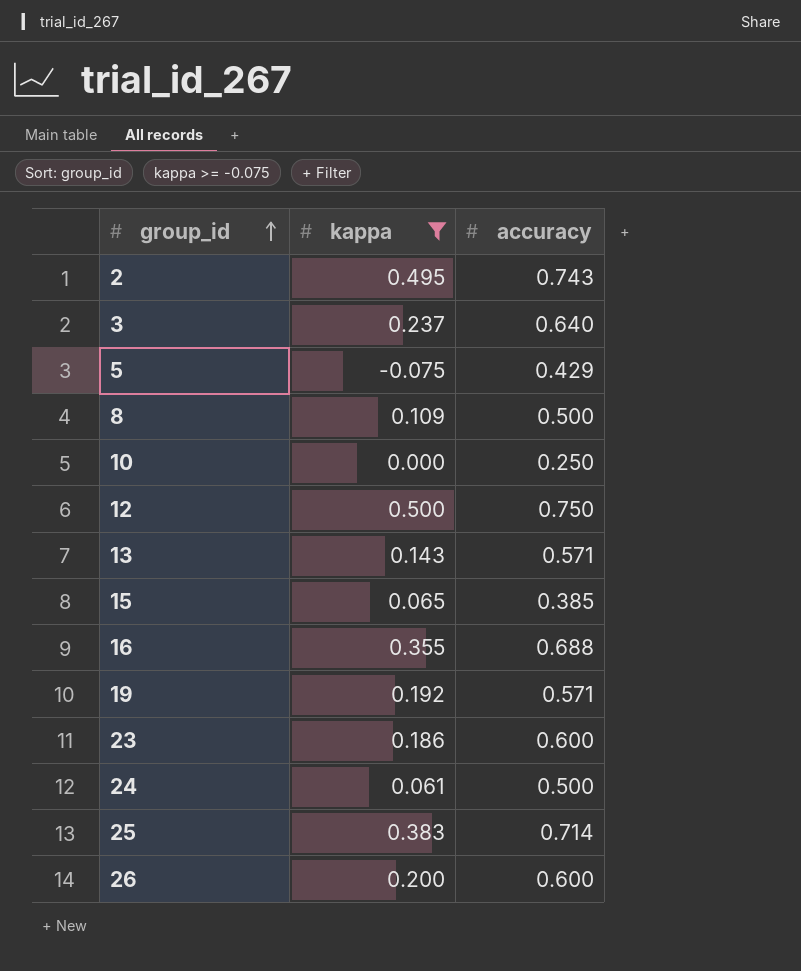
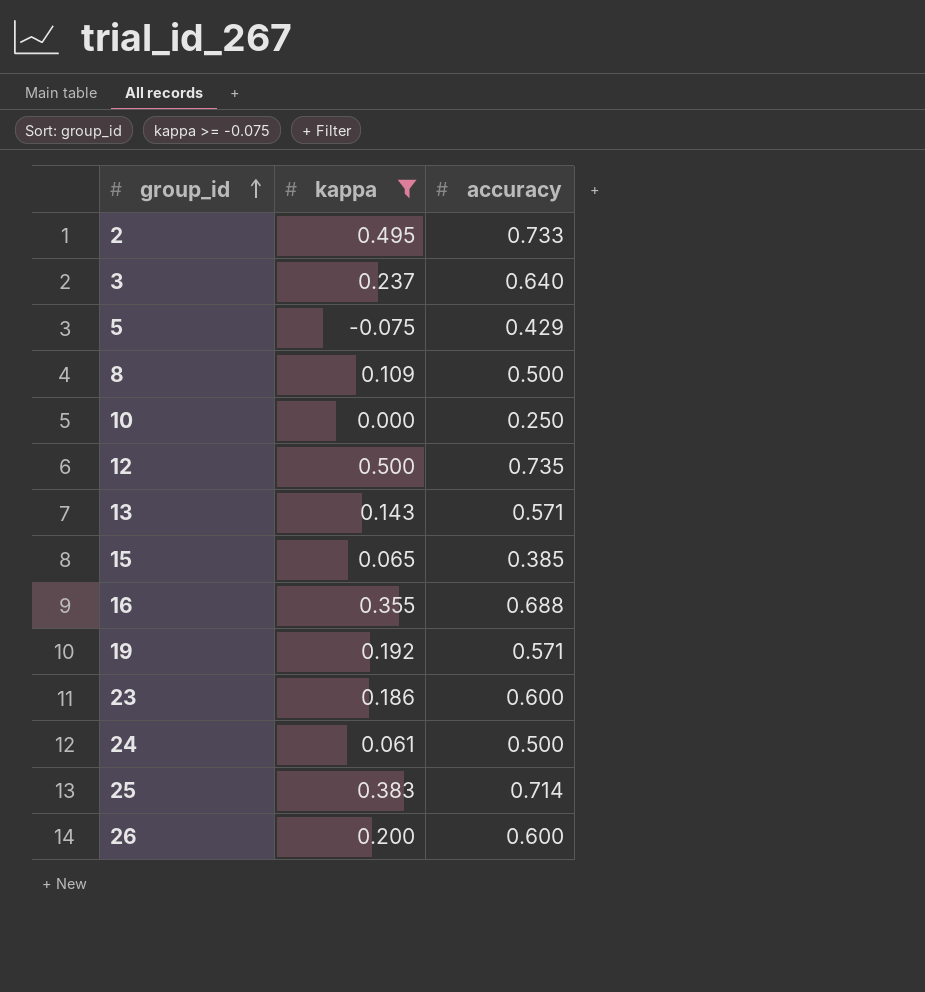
2 | accuracy: 0.743 -> 0.733
12 | accuracy: 0.750 -> 0.735

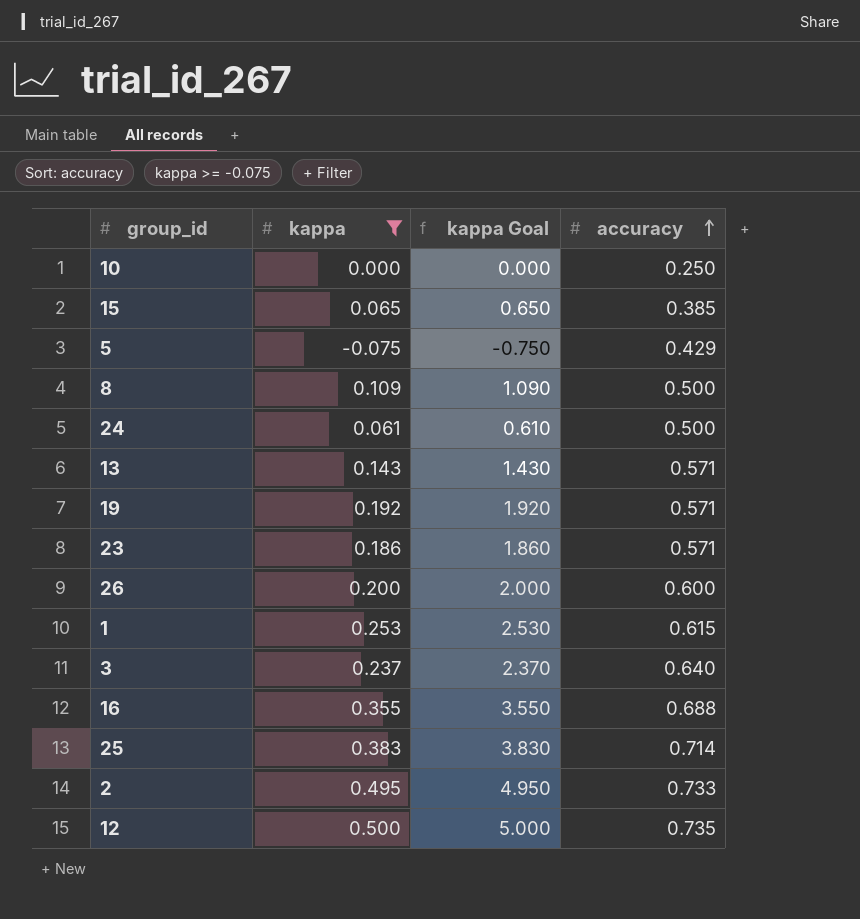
row order: group_id ascending -> accuracy ascending
column kappa Goal | formula: none -> [kappa] * 10
23 | accuracy: 0.600 -> 0.571
row 1: none -> 0.253 | 2.530 | 0.615

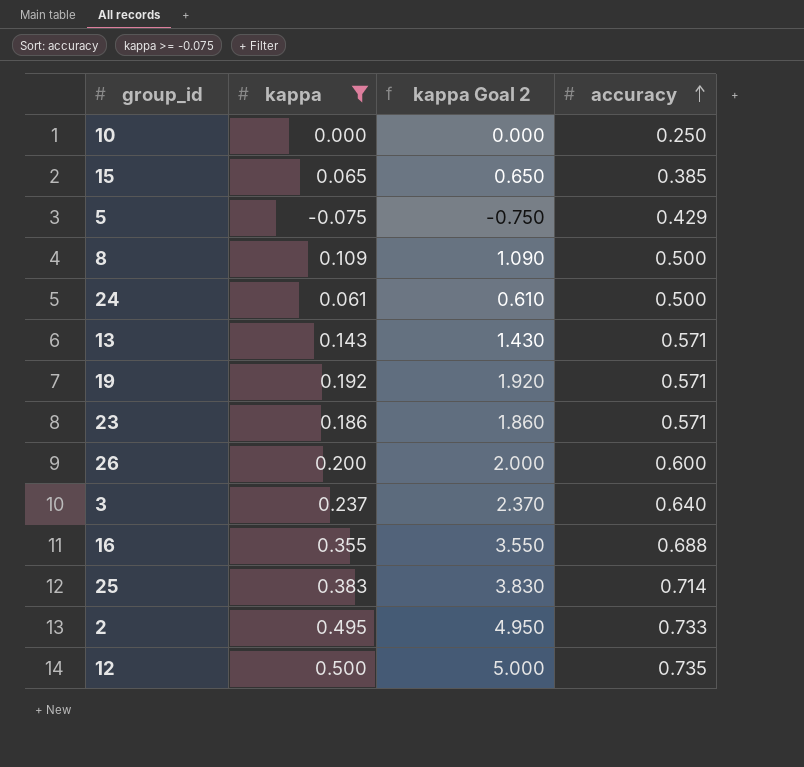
column name: kappa Goal -> kappa Goal 2
row 1: 0.253 | 2.530 | 0.615 -> none

